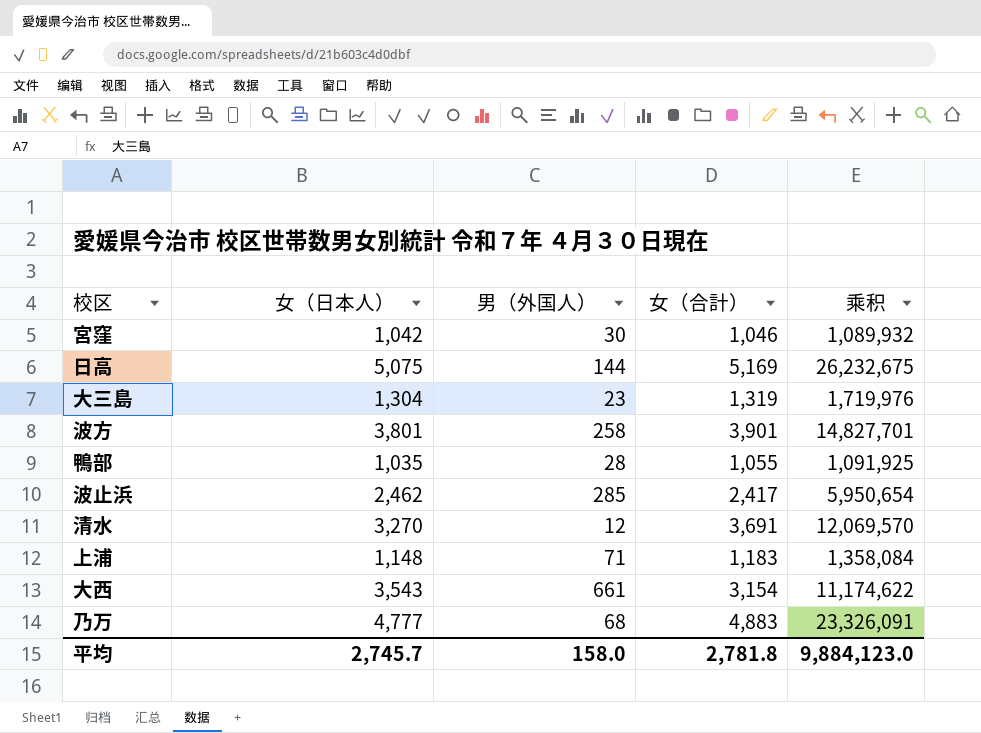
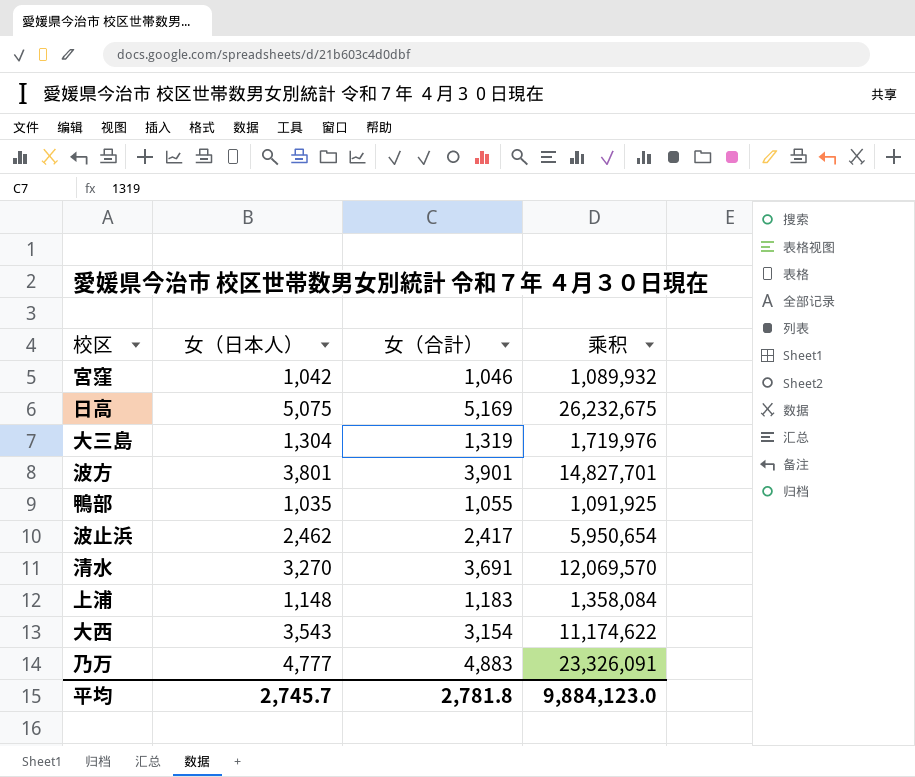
column 男（外国人） | position: 3 -> none

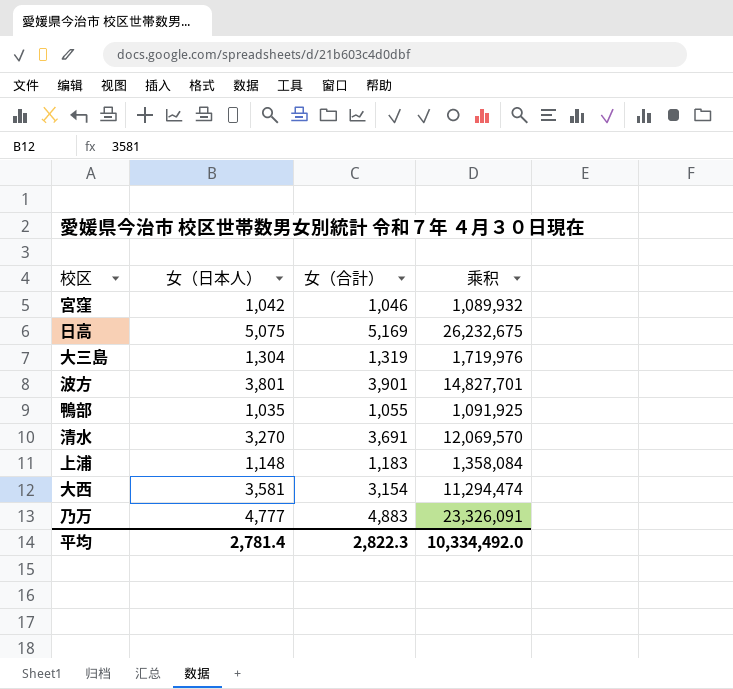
row 波止浜: 2,462 | 2,417 | 5,950,654 -> none
大西 | 女（日本人）: 3,543 -> 3,581
大西 | 乘积: 11,174,622 -> 11,294,474
平均 | 女（日本人）: 2,745.7 -> 2,781.4
平均 | 女（合計）: 2,781.8 -> 2,822.3
平均 | 乘积: 9,884,123.0 -> 10,334,492.0

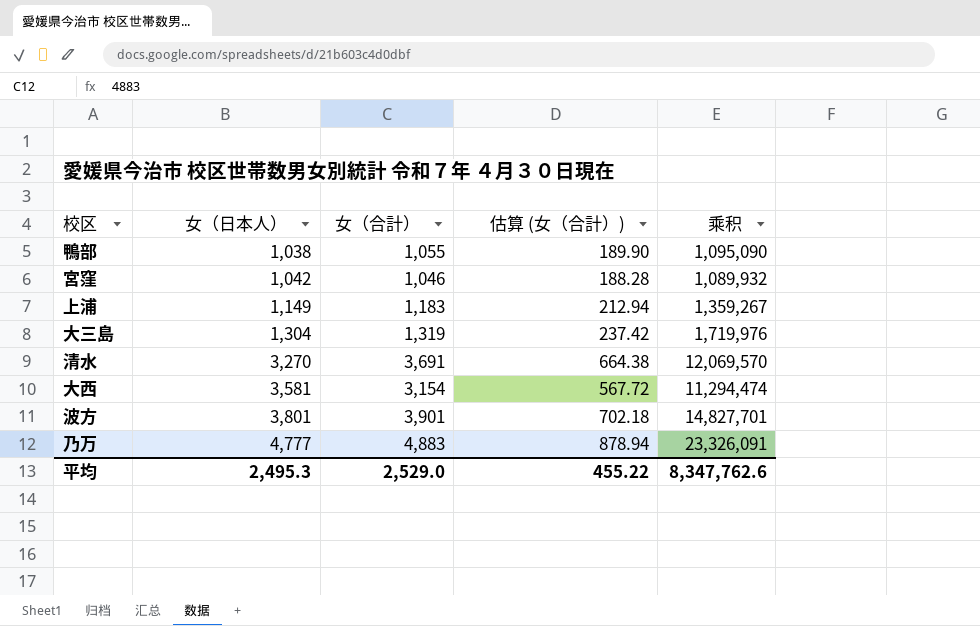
row order: none -> 女（日本人） ascending
column 估算 (女（合計）) | formula: none -> [女（合計）] * 0.18
row 日高: 5,075 | 5,169 | 26,232,675 -> none
鴨部 | 女（日本人）: 1,035 -> 1,038
鴨部 | 乘积: 1,091,925 -> 1,095,090
上浦 | 女（日本人）: 1,148 -> 1,149
上浦 | 乘积: 1,358,084 -> 1,359,267
平均 | 女（日本人）: 2,781.4 -> 2,495.3
平均 | 女（合計）: 2,822.3 -> 2,529.0
平均 | 乘积: 10,334,492.0 -> 8,347,762.6

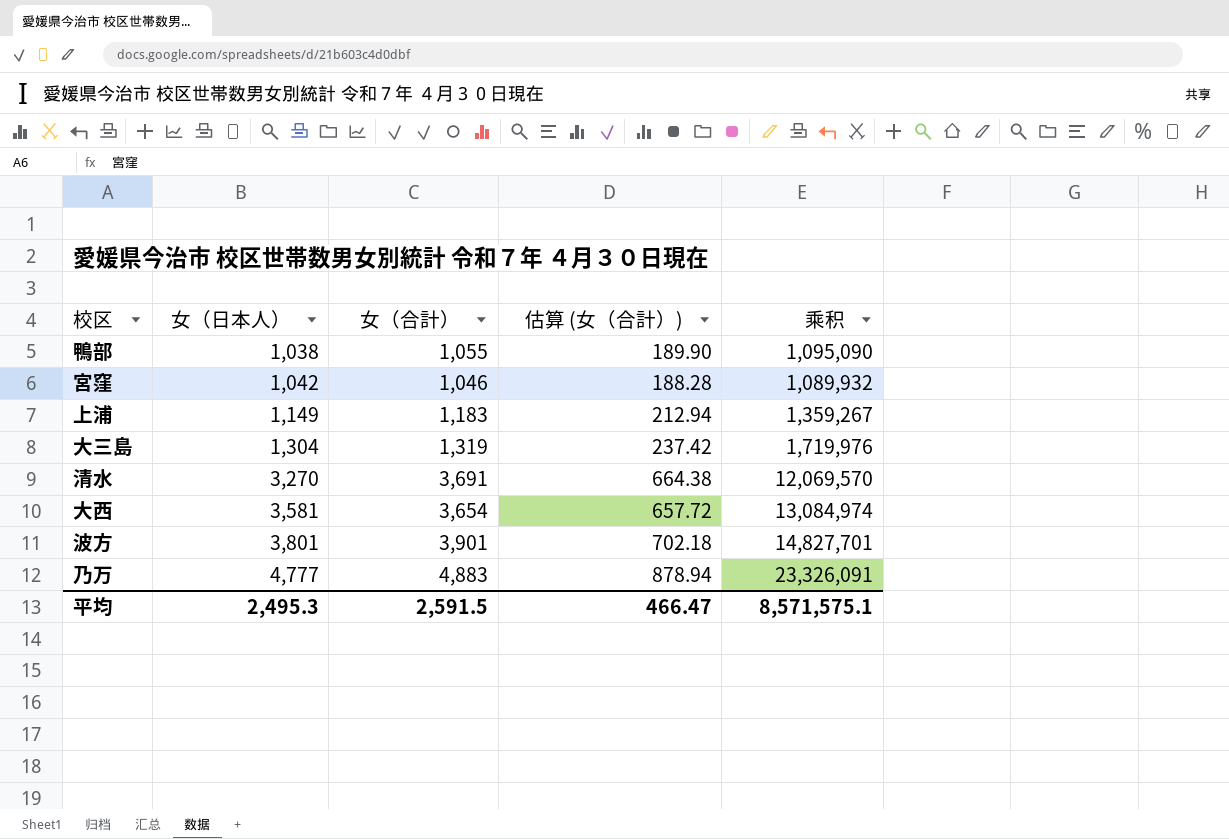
大西 | 女（合計）: 3,154 -> 3,654
大西 | 估算 (女（合計）): 567.72 -> 657.72
大西 | 乘积: 11,294,474 -> 13,084,974
平均 | 女（合計）: 2,529.0 -> 2,591.5
平均 | 估算 (女（合計）): 455.22 -> 466.47
平均 | 乘积: 8,347,762.6 -> 8,571,575.1

